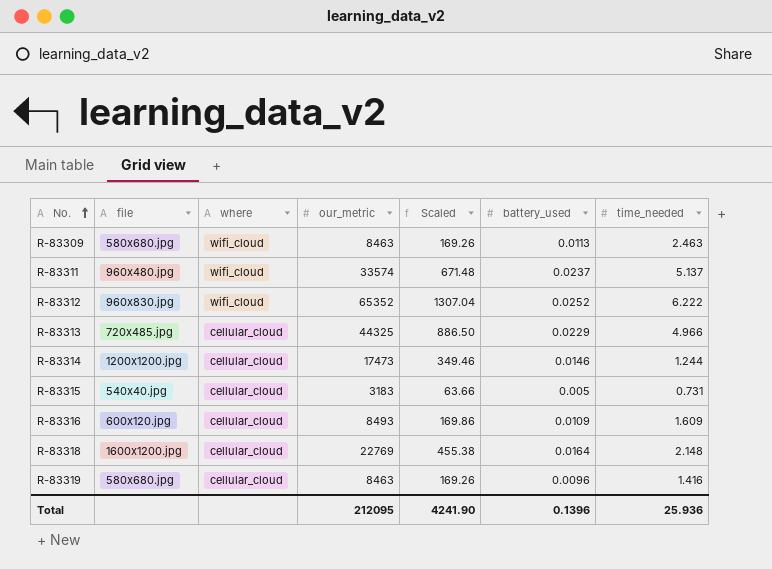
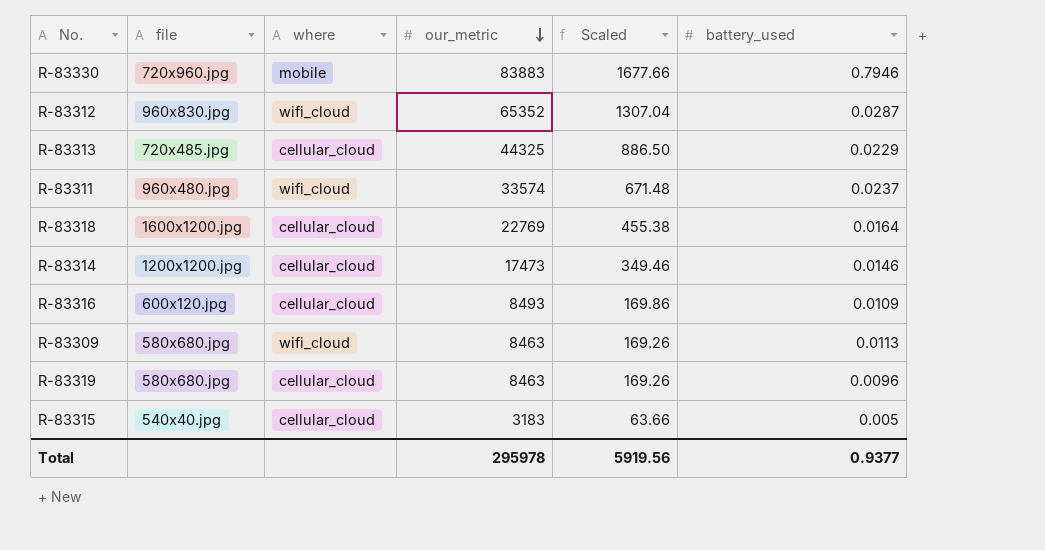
row order: No. ascending -> our_metric descending
column time_needed | position: 7 -> none
row R-83330: none -> 720x960.jpg | mobile | 83883 | 1677.66 | 0.7946
R-83312 | battery_used: 0.0252 -> 0.0287
Total | our_metric: 212095 -> 295978
Total | Scaled: 4241.90 -> 5919.56
Total | battery_used: 0.1396 -> 0.9377

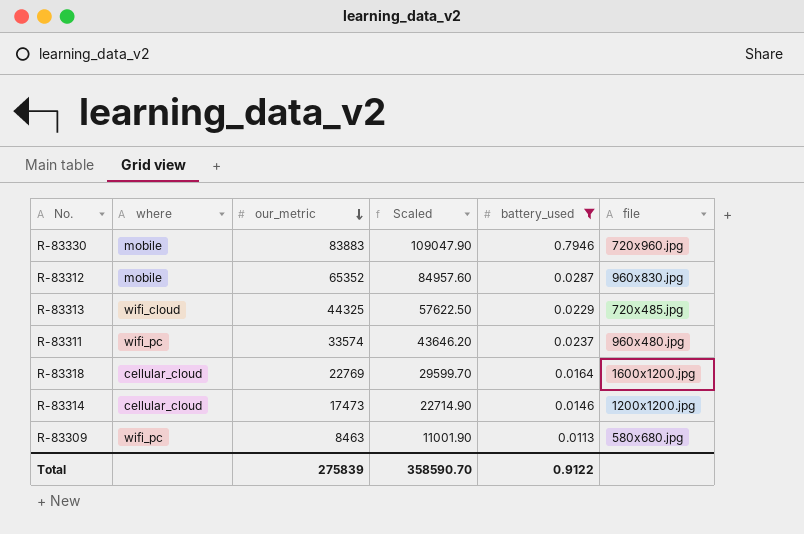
filter: none -> battery_used >= 0.0113
column Scaled | formula: [our_metric] * 0.02 -> [our_metric] * 1.3
column file | position: 2 -> 6
R-83312 | where: wifi_cloud -> mobile
R-83313 | where: cellular_cloud -> wifi_cloud
R-83311 | where: wifi_cloud -> wifi_pc
R-83309 | where: wifi_cloud -> wifi_pc
Total | our_metric: 295978 -> 275839
Total | Scaled: 5919.56 -> 358590.70
Total | battery_used: 0.9377 -> 0.9122

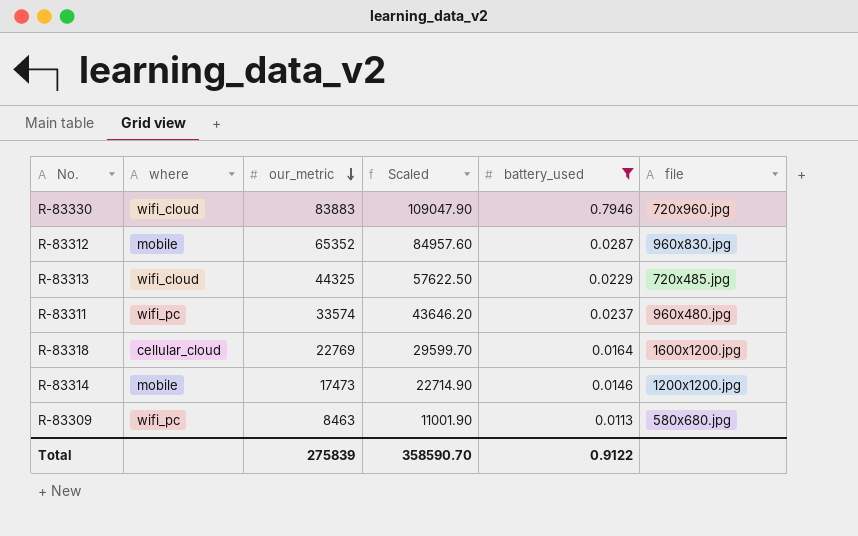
R-83330 | where: mobile -> wifi_cloud
R-83314 | where: cellular_cloud -> mobile

